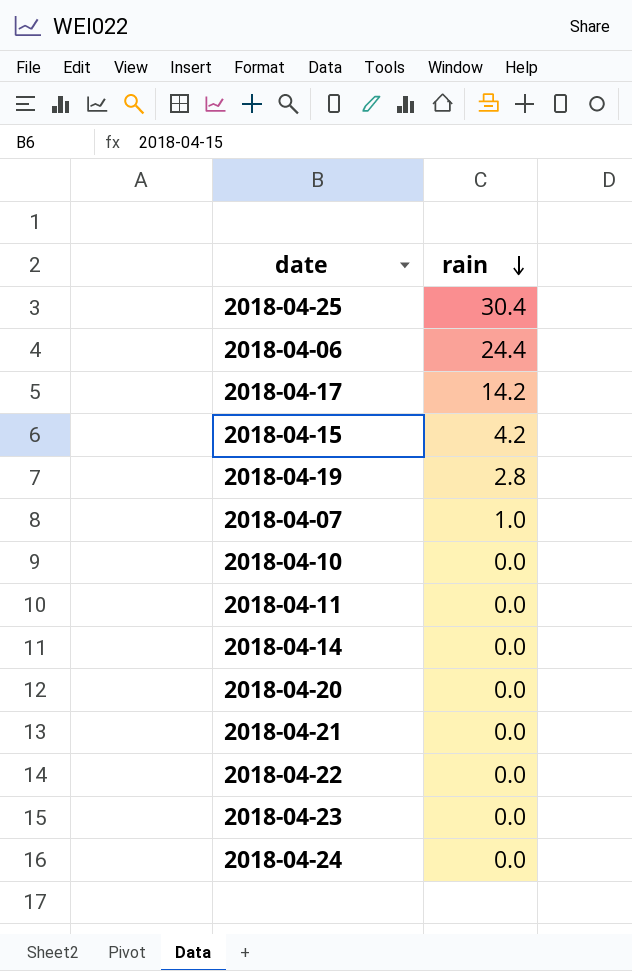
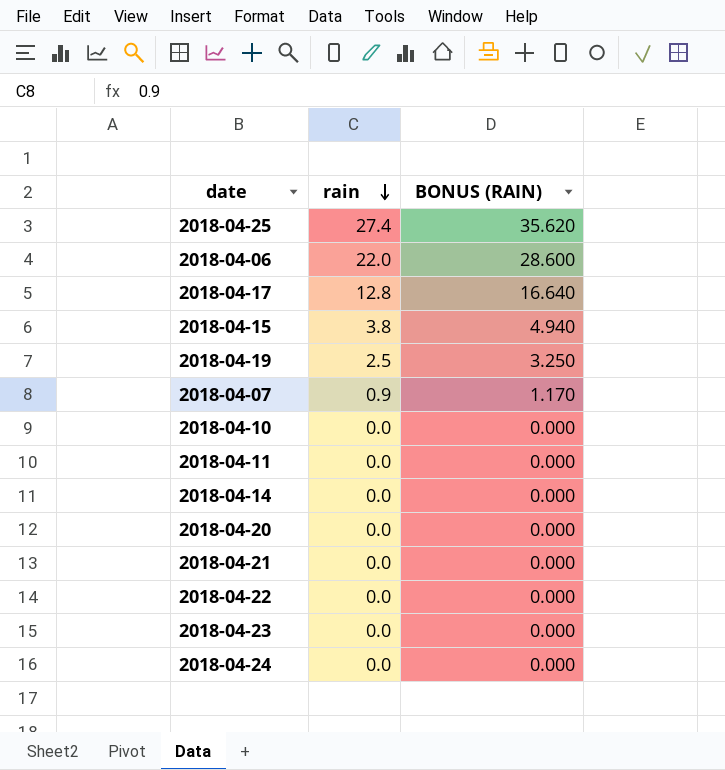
column BONUS (RAIN) | formula: none -> [rain] * 1.3
2018-04-25 | rain: 30.4 -> 27.4
2018-04-06 | rain: 24.4 -> 22.0
2018-04-17 | rain: 14.2 -> 12.8
2018-04-15 | rain: 4.2 -> 3.8
2018-04-19 | rain: 2.8 -> 2.5
2018-04-07 | rain: 1.0 -> 0.9

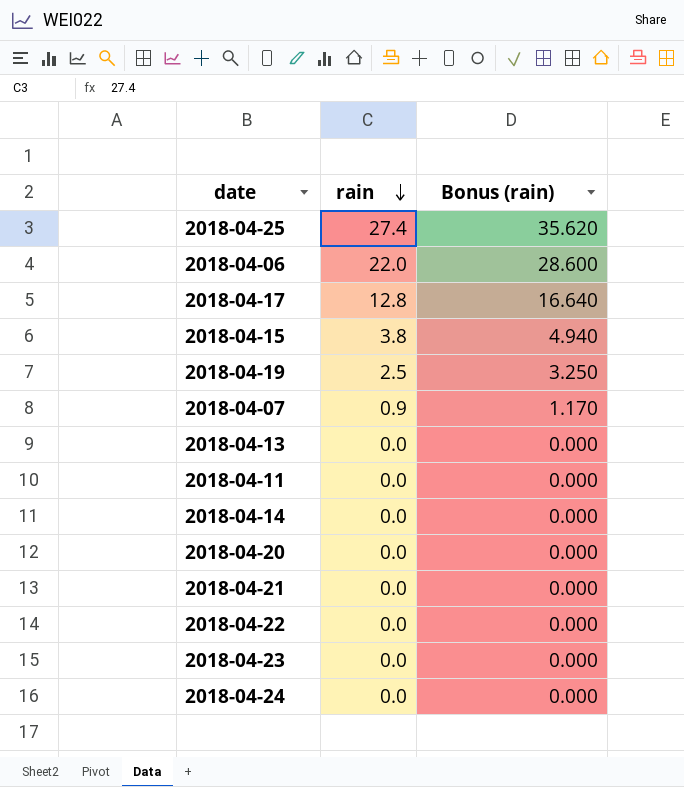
column name: BONUS (RAIN) -> Bonus (rain)
row 2018-04-10: 0.0 | 0.000 -> none
row 2018-04-13: none -> 0.0 | 0.000

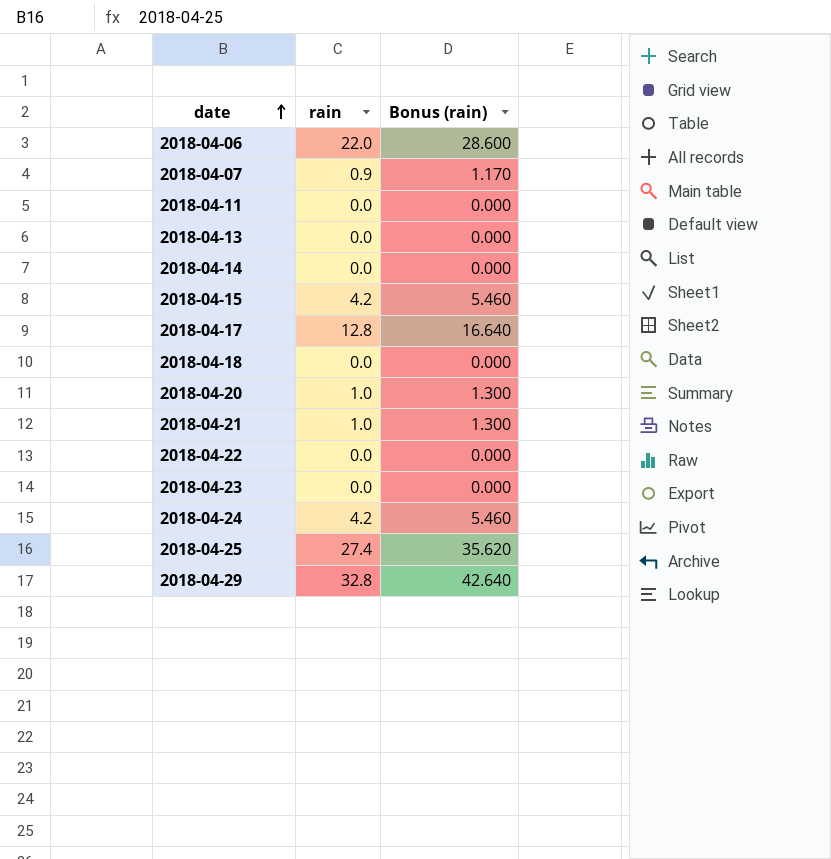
row order: rain descending -> date ascending
row 2018-04-19: 2.5 | 3.250 -> none
2018-04-15 | rain: 3.8 -> 4.2
2018-04-15 | Bonus (rain): 4.940 -> 5.460
row 2018-04-18: none -> 0.0 | 0.000
2018-04-20 | rain: 0.0 -> 1.0
2018-04-20 | Bonus (rain): 0.000 -> 1.300
2018-04-21 | rain: 0.0 -> 1.0
2018-04-21 | Bonus (rain): 0.000 -> 1.300
2018-04-24 | rain: 0.0 -> 4.2
2018-04-24 | Bonus (rain): 0.000 -> 5.460
row 2018-04-29: none -> 32.8 | 42.640

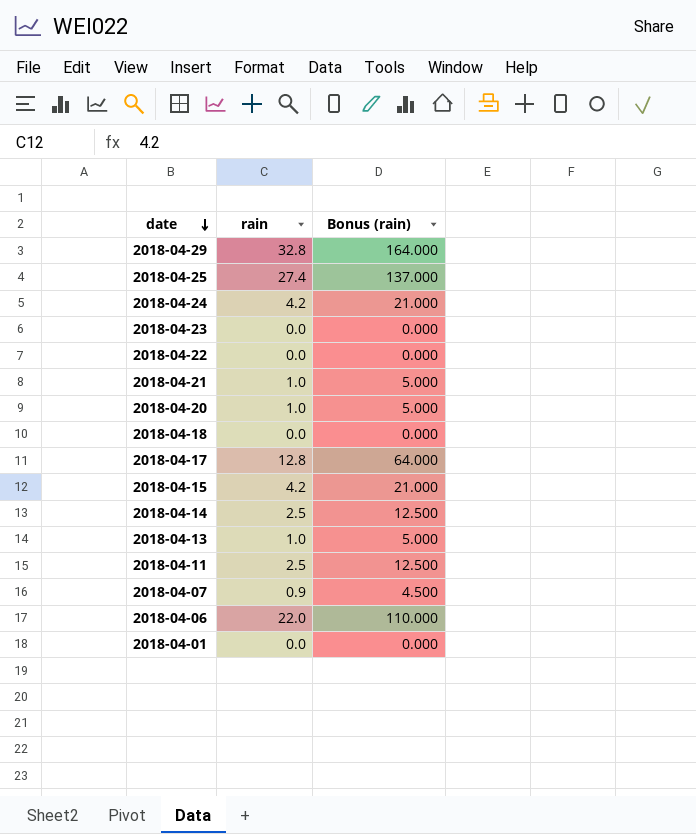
row order: date ascending -> date descending
column Bonus (rain) | formula: [rain] * 1.3 -> [rain] * 5
2018-04-14 | rain: 0.0 -> 2.5
2018-04-13 | rain: 0.0 -> 1.0
2018-04-11 | rain: 0.0 -> 2.5
row 2018-04-01: none -> 0.0 | 0.000

